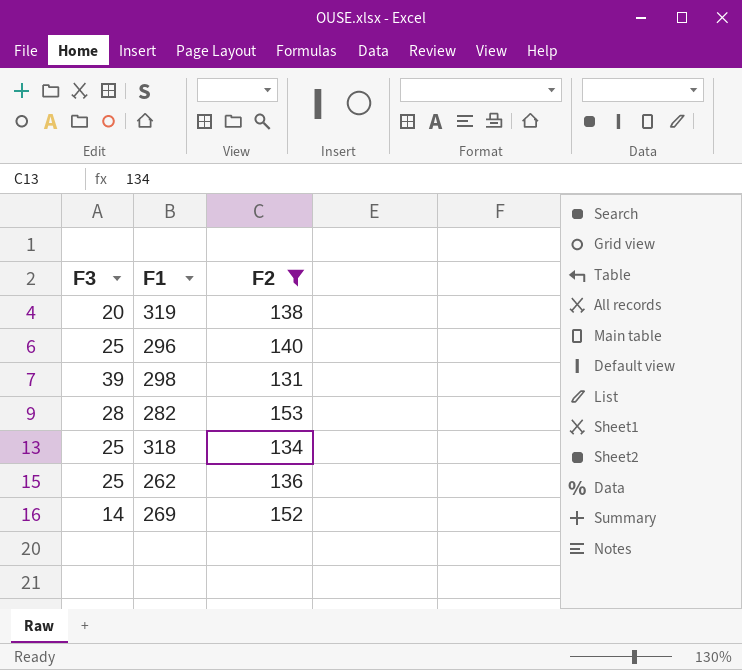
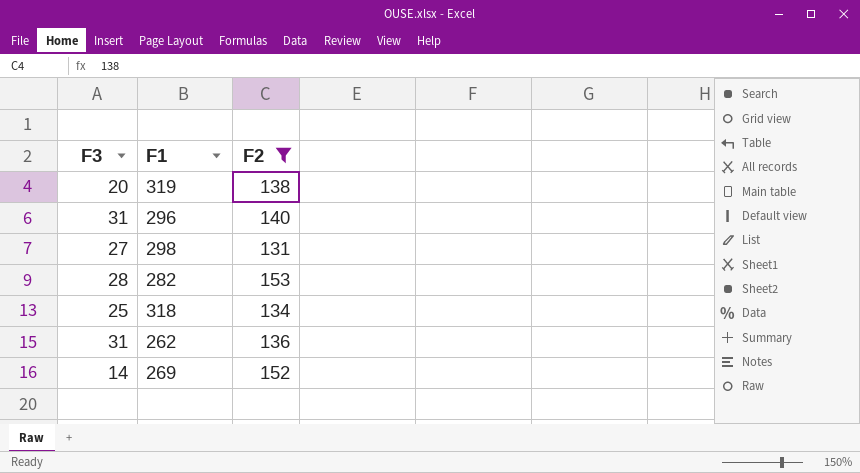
296 | F3: 25 -> 31
298 | F3: 39 -> 27
262 | F3: 25 -> 31

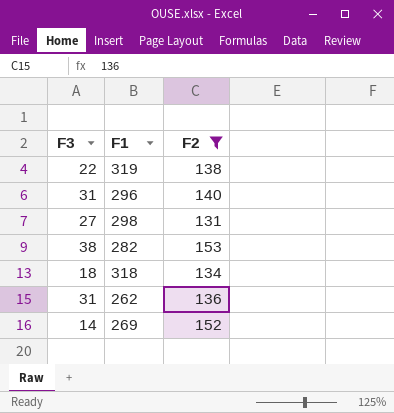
319 | F3: 20 -> 22
282 | F3: 28 -> 38
318 | F3: 25 -> 18

